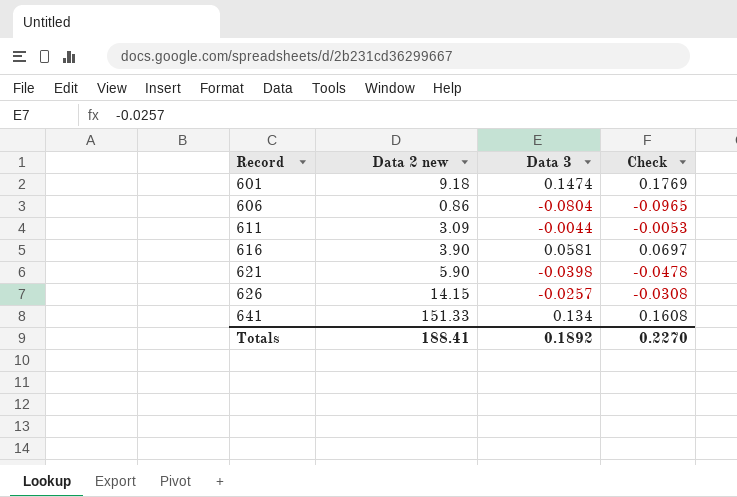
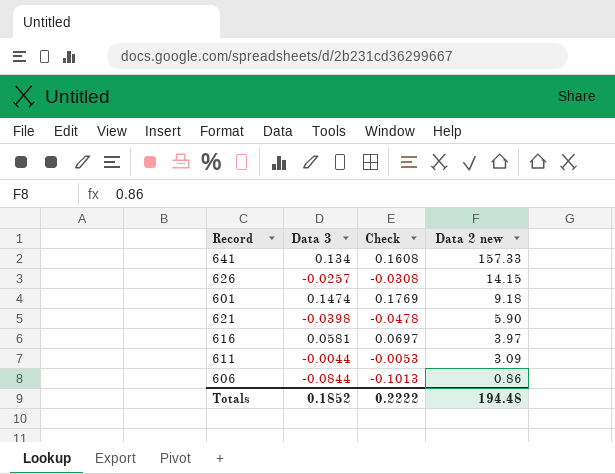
row order: Record ascending -> Data 2 new descending
column Data 2 new | position: 2 -> 4
641 | Data 2 new: 151.33 -> 157.33
616 | Data 2 new: 3.90 -> 3.97
606 | Data 3: -0.0804 -> -0.0844
606 | Check: -0.0965 -> -0.1013
Totals | Data 3: 0.1892 -> 0.1852
Totals | Check: 0.2270 -> 0.2222
Totals | Data 2 new: 188.41 -> 194.48

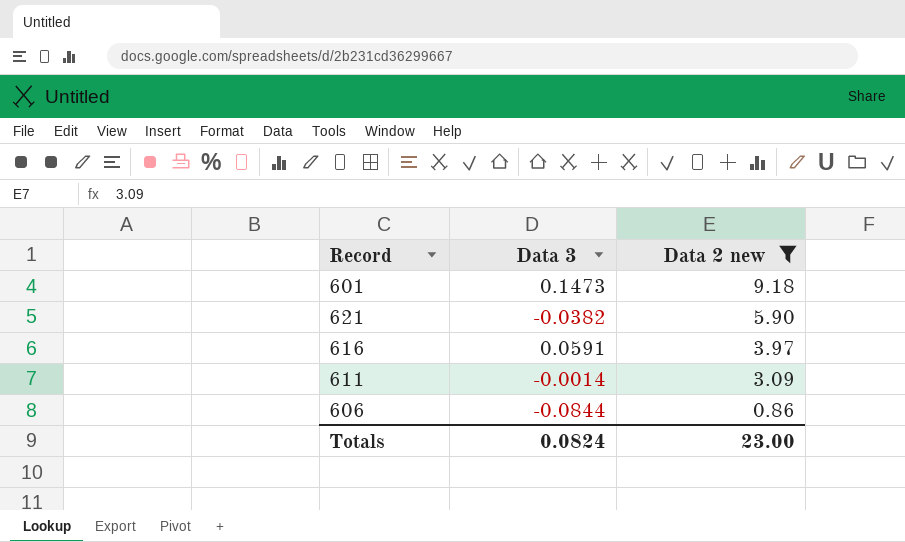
filter: none -> Data 2 new <= 9.18
column Check | formula: [Data 3] * 1.2 -> none
601 | Data 3: 0.1474 -> 0.1473
621 | Data 3: -0.0398 -> -0.0382
616 | Data 3: 0.0581 -> 0.0591
611 | Data 3: -0.0044 -> -0.0014
Totals | Data 3: 0.1852 -> 0.0824
Totals | Data 2 new: 194.48 -> 23.00

